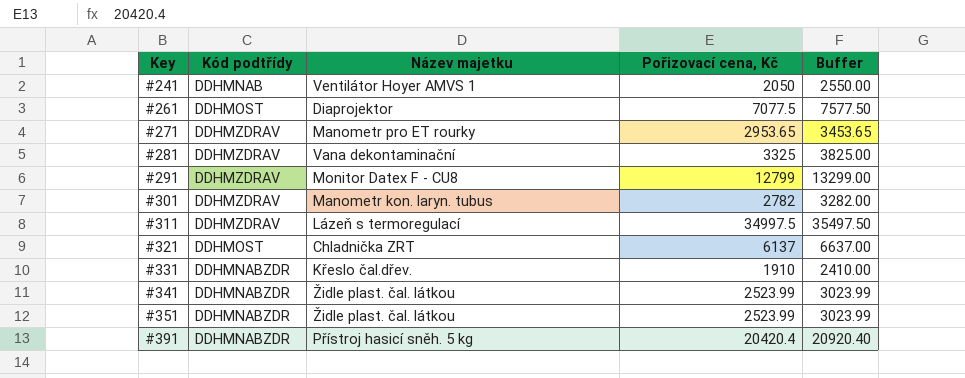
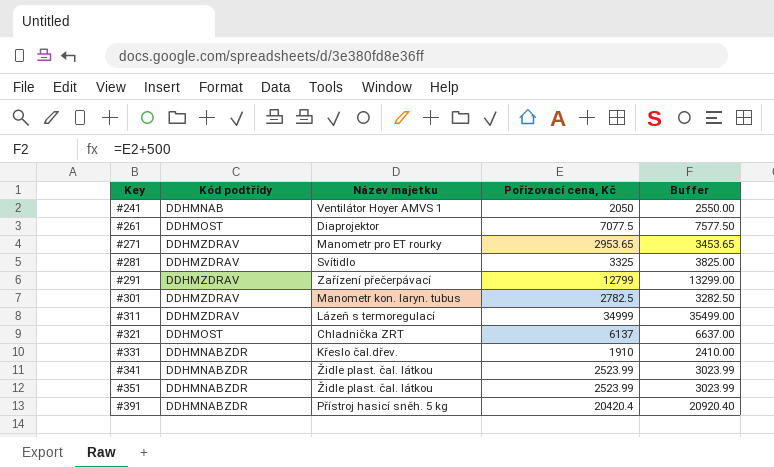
#281 | Název majetku: Vana dekontaminační -> Svítidlo
#291 | Název majetku: Monitor Datex F - CU8 -> Zařízení přečerpávací
#301 | Pořizovací cena, Kč: 2782 -> 2782.5
#301 | Buffer: 3282.00 -> 3282.50
#311 | Pořizovací cena, Kč: 34997.5 -> 34999
#311 | Buffer: 35497.50 -> 35499.00

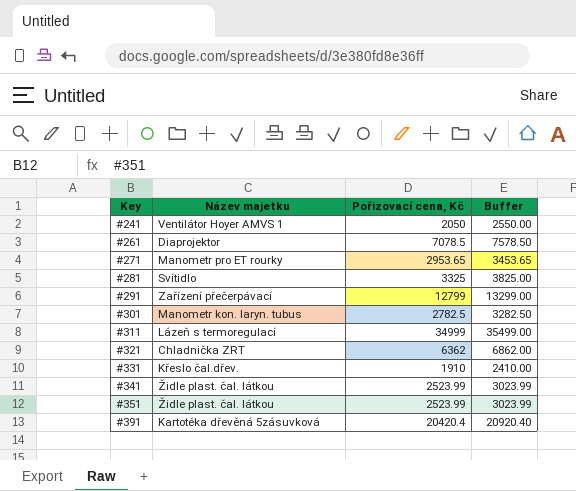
column Kód podtřídy | position: 2 -> none
#261 | Pořizovací cena, Kč: 7077.5 -> 7078.5
#261 | Buffer: 7577.50 -> 7578.50
#321 | Pořizovací cena, Kč: 6137 -> 6362
#321 | Buffer: 6637.00 -> 6862.00
#391 | Název majetku: Přístroj hasicí sněh. 5 kg -> Kartotéka dřevěná 5zásuvková

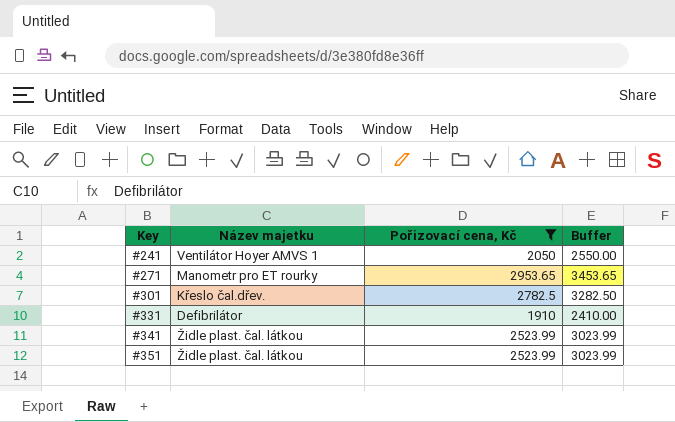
filter: none -> Pořizovací cena, Kč <= 2953.65
#301 | Název majetku: Manometr kon. laryn. tubus -> Křeslo čal.dřev.
#331 | Název majetku: Křeslo čal.dřev. -> Defibrilátor

